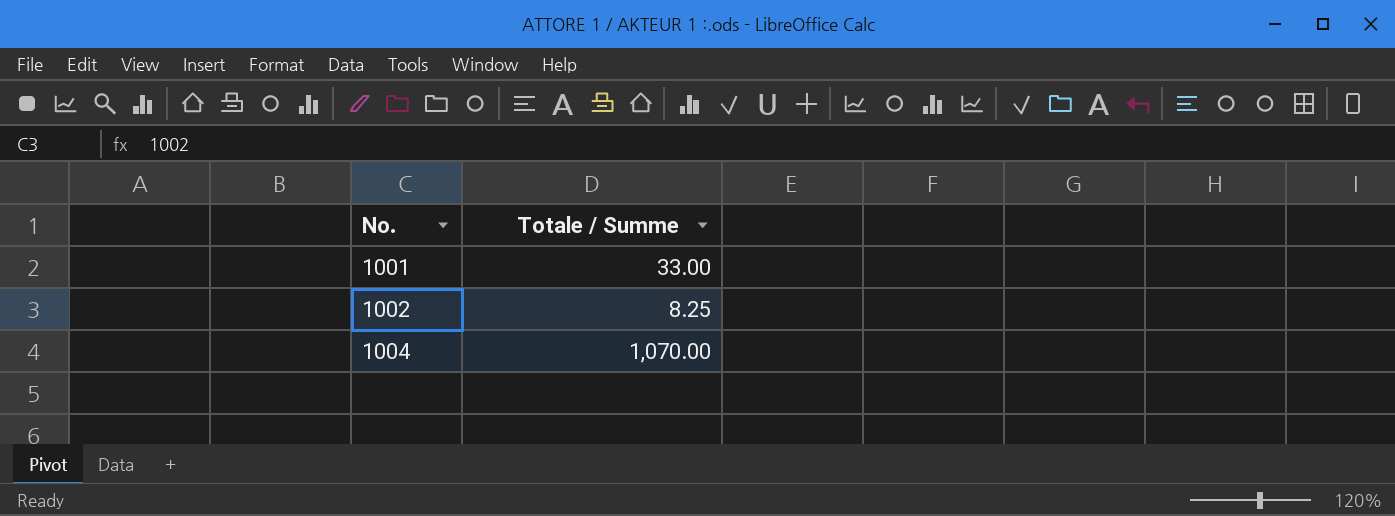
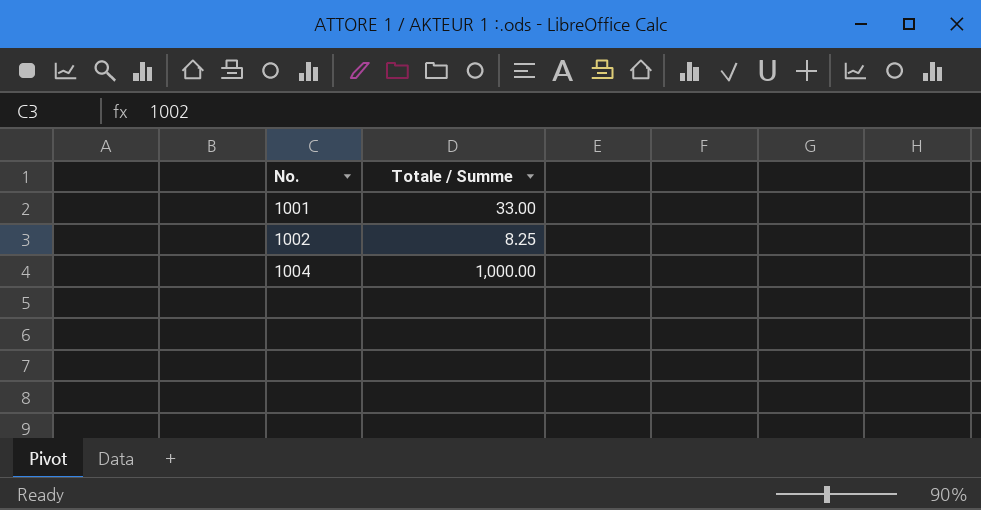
1004 | Totale / Summe: 1,070.00 -> 1,000.00

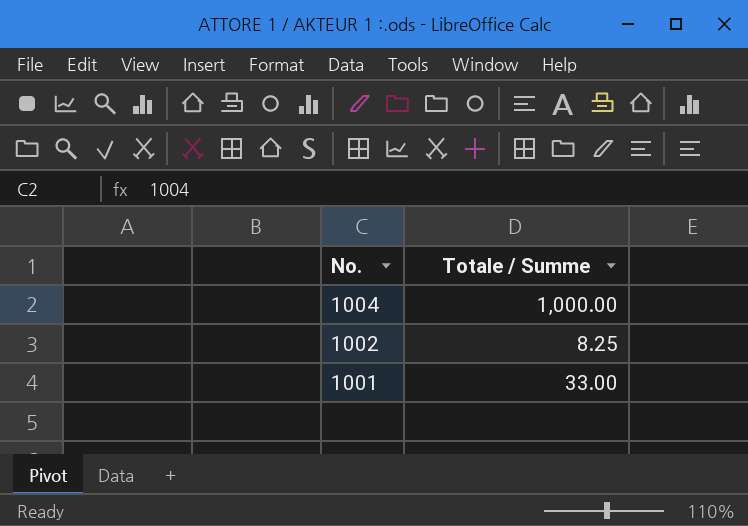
row order: No. ascending -> No. descending

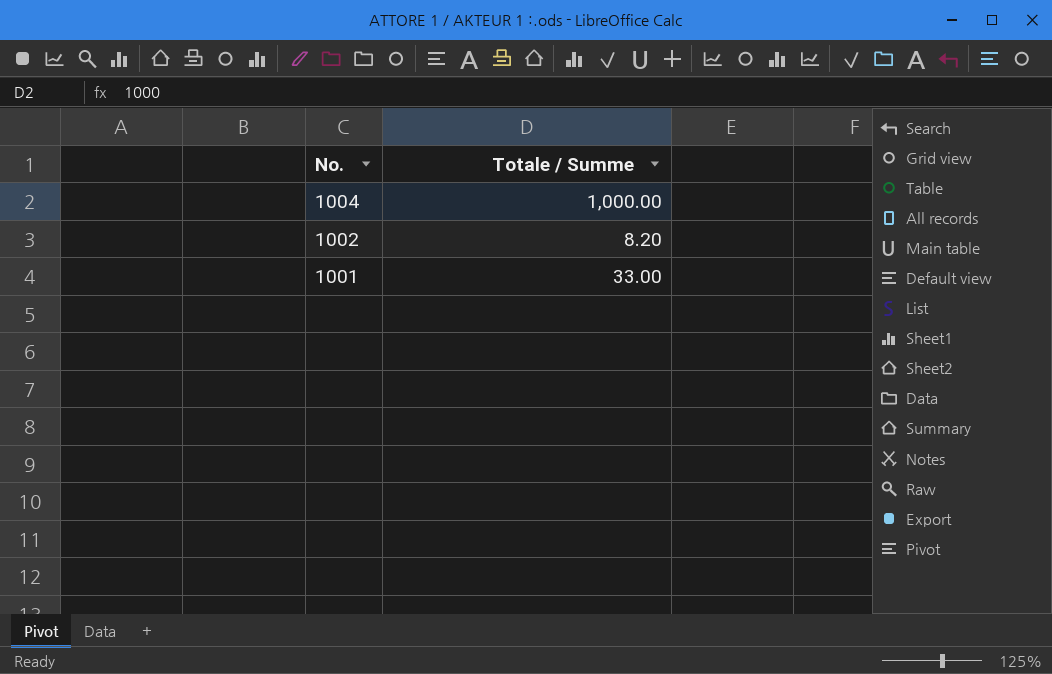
1002 | Totale / Summe: 8.25 -> 8.20

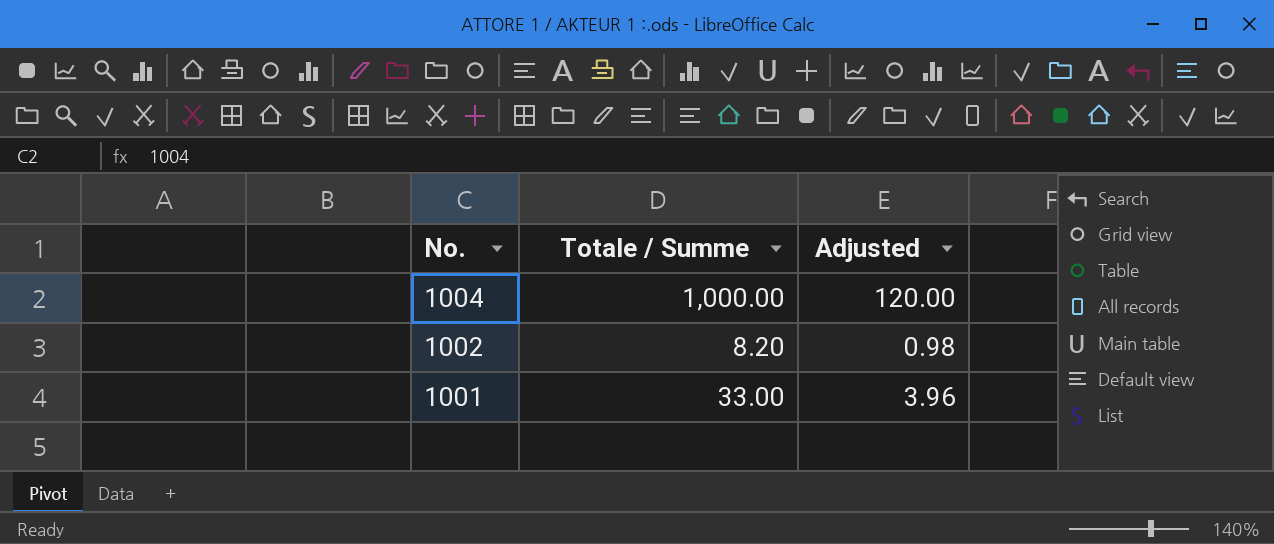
column Adjusted | formula: none -> [Totale / Summe] * 0.12

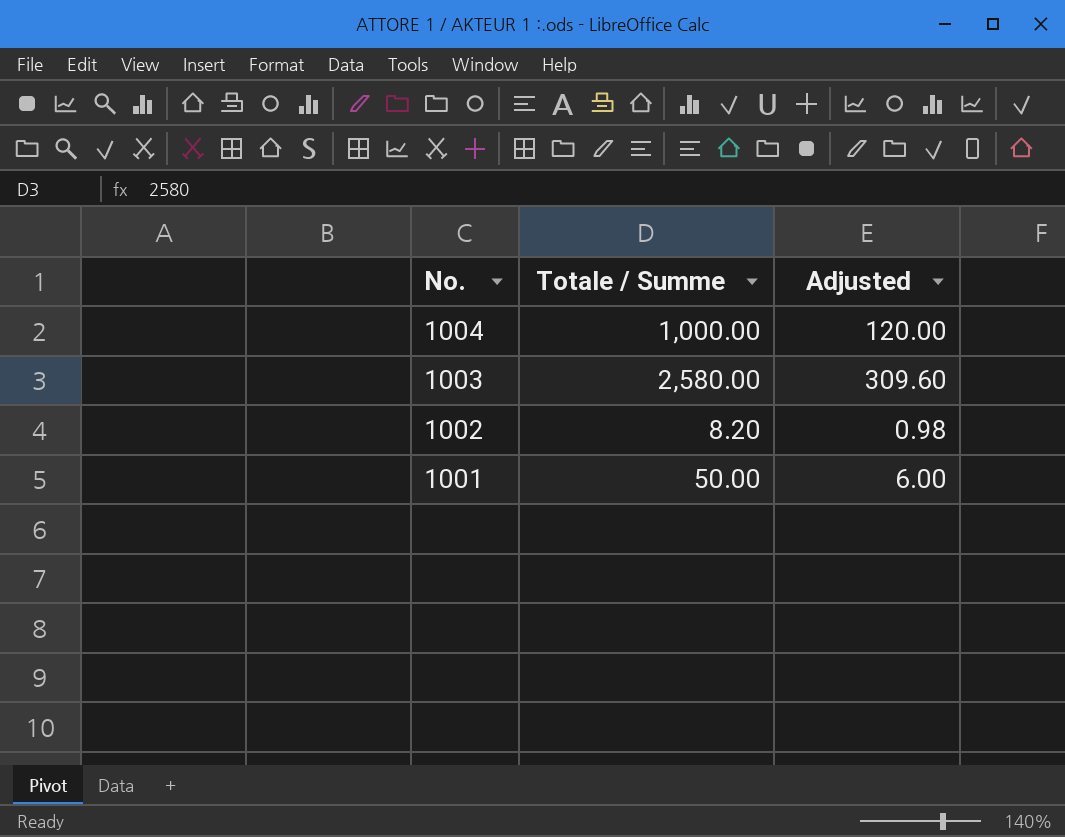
row 1003: none -> 2,580.00 | 309.60
1001 | Totale / Summe: 33.00 -> 50.00
1001 | Adjusted: 3.96 -> 6.00

